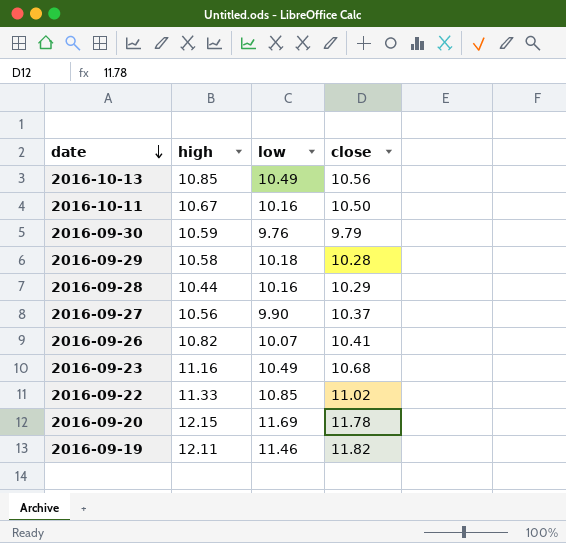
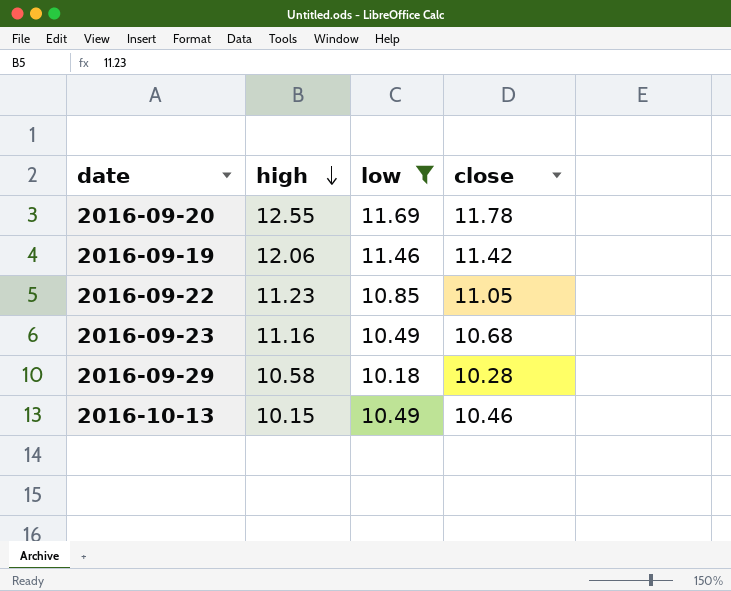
filter: none -> low >= 10.18
row order: date descending -> high descending
2016-09-20 | high: 12.15 -> 12.55
2016-09-19 | high: 12.11 -> 12.06
2016-09-19 | close: 11.82 -> 11.42
2016-09-22 | high: 11.33 -> 11.23
2016-09-22 | close: 11.02 -> 11.05
2016-10-13 | high: 10.85 -> 10.15
2016-10-13 | close: 10.56 -> 10.46

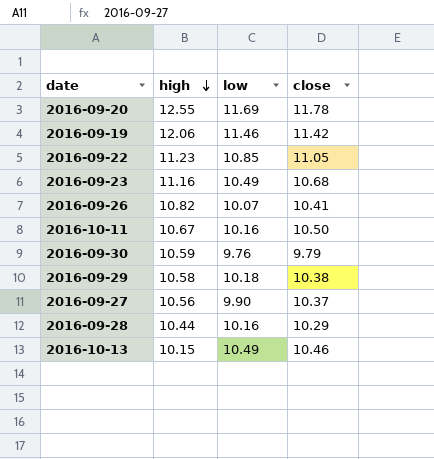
filter: low >= 10.18 -> none
2016-09-29 | close: 10.28 -> 10.38

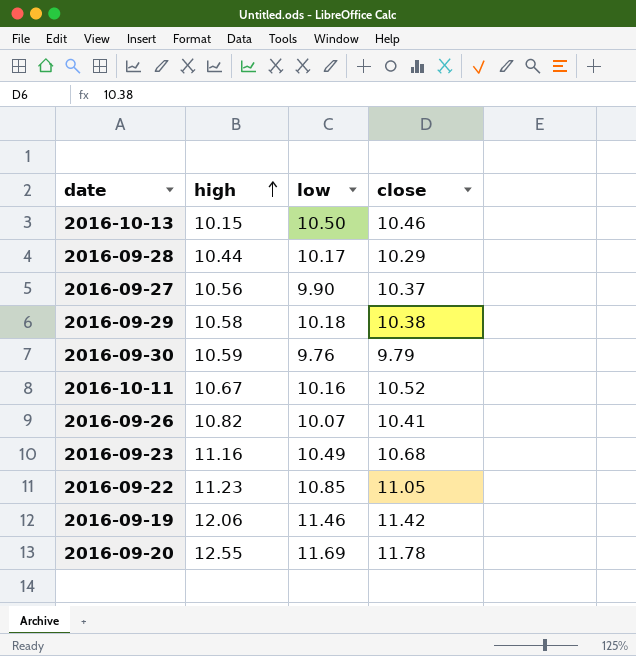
row order: high descending -> high ascending
2016-10-13 | low: 10.49 -> 10.50
2016-09-28 | low: 10.16 -> 10.17
2016-10-11 | close: 10.50 -> 10.52

